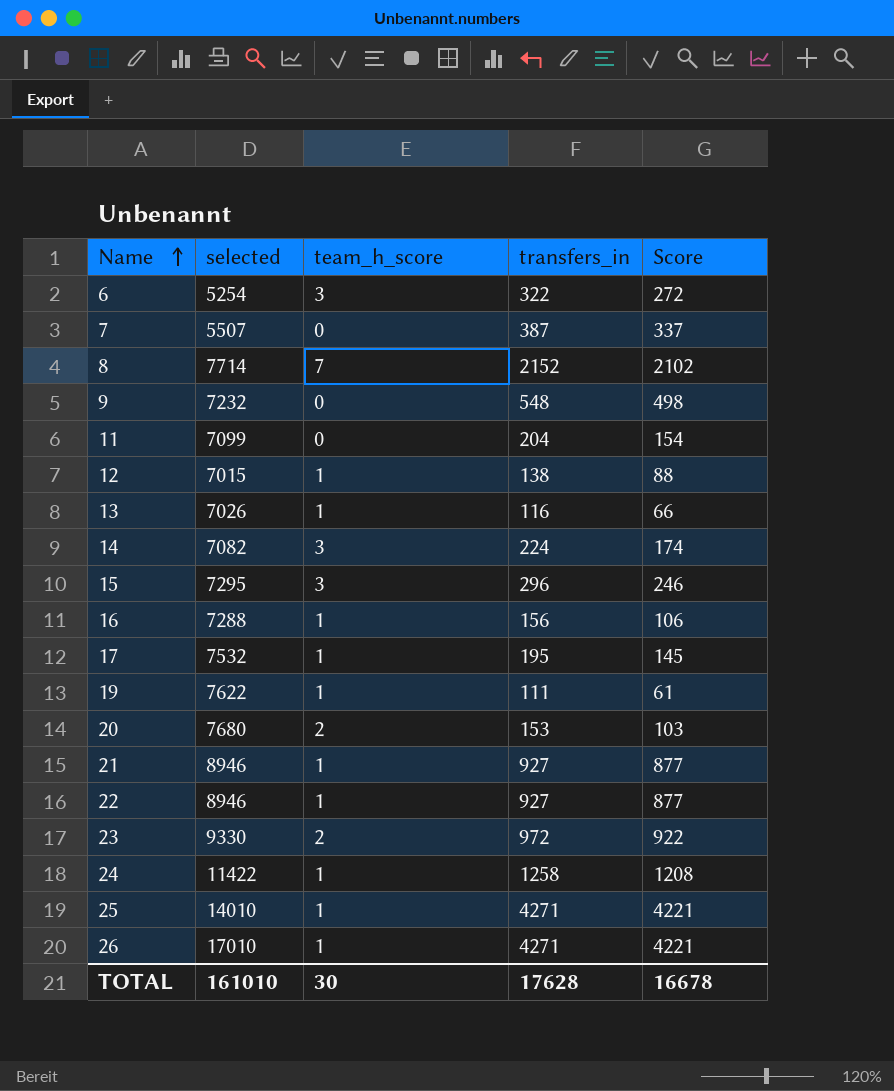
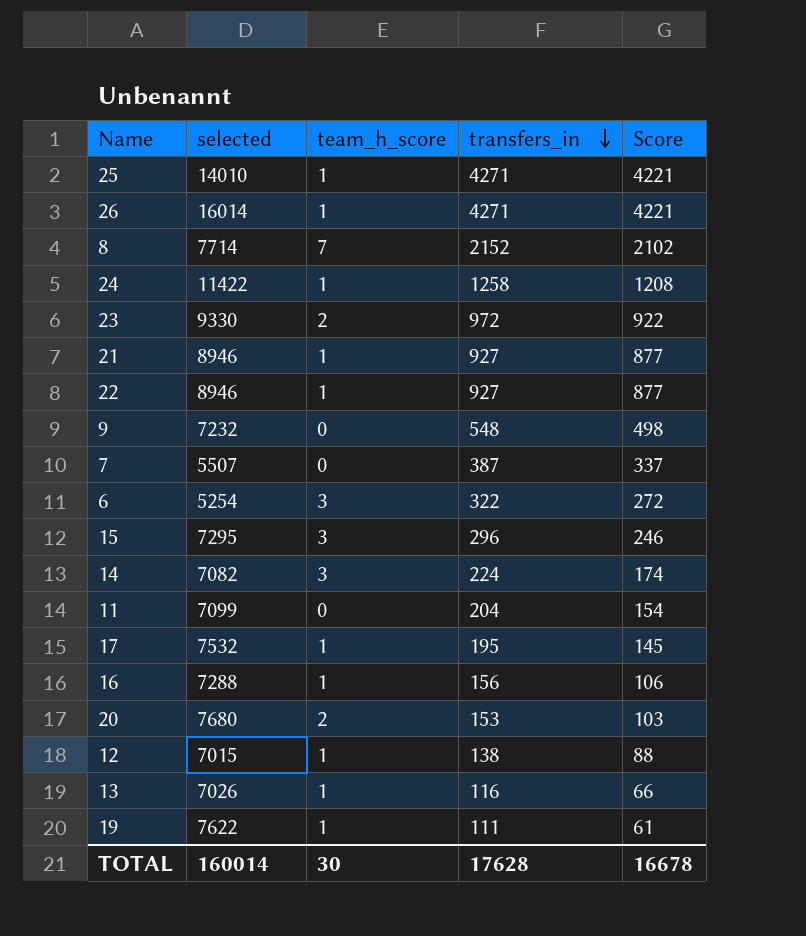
row order: Name ascending -> transfers_in descending
26 | selected: 17010 -> 16014
TOTAL | selected: 161010 -> 160014

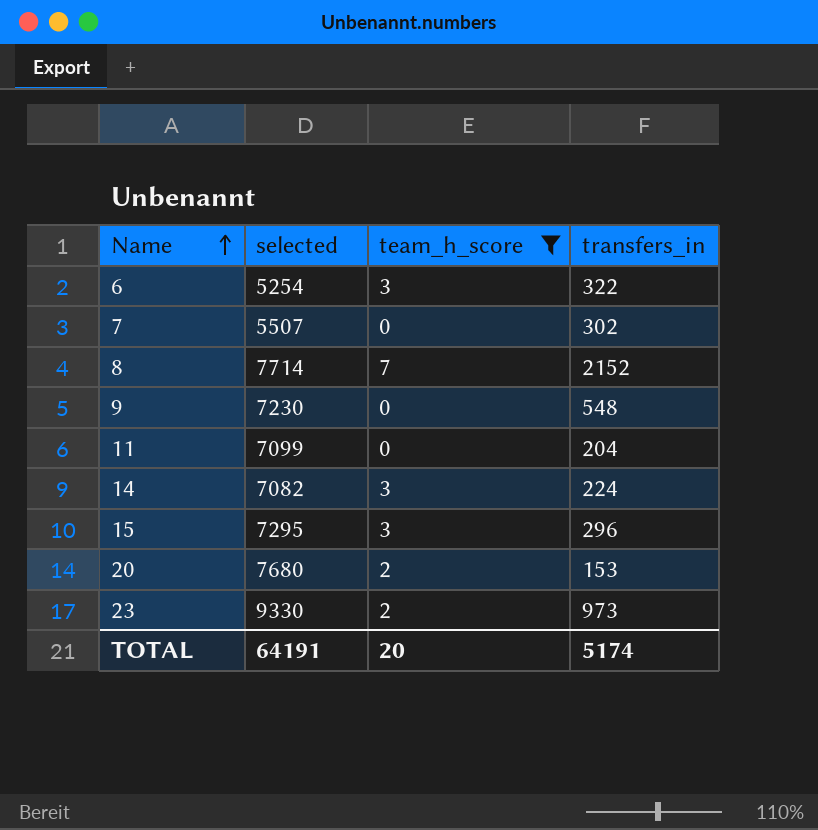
filter: none -> team_h_score != 1
row order: transfers_in descending -> Name ascending
column Score | formula: [transfers_in] - 50 -> none
7 | transfers_in: 387 -> 302
9 | selected: 7232 -> 7230
23 | transfers_in: 972 -> 973
TOTAL | selected: 160014 -> 64191
TOTAL | team_h_score: 30 -> 20
TOTAL | transfers_in: 17628 -> 5174

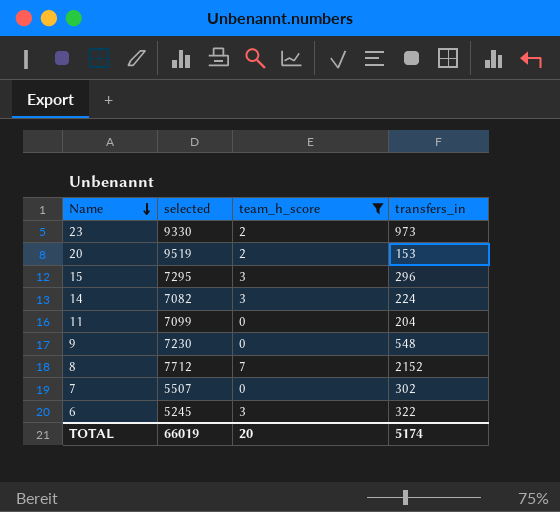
row order: Name ascending -> Name descending
20 | selected: 7680 -> 9519
8 | selected: 7714 -> 7712
6 | selected: 5254 -> 5245
TOTAL | selected: 64191 -> 66019

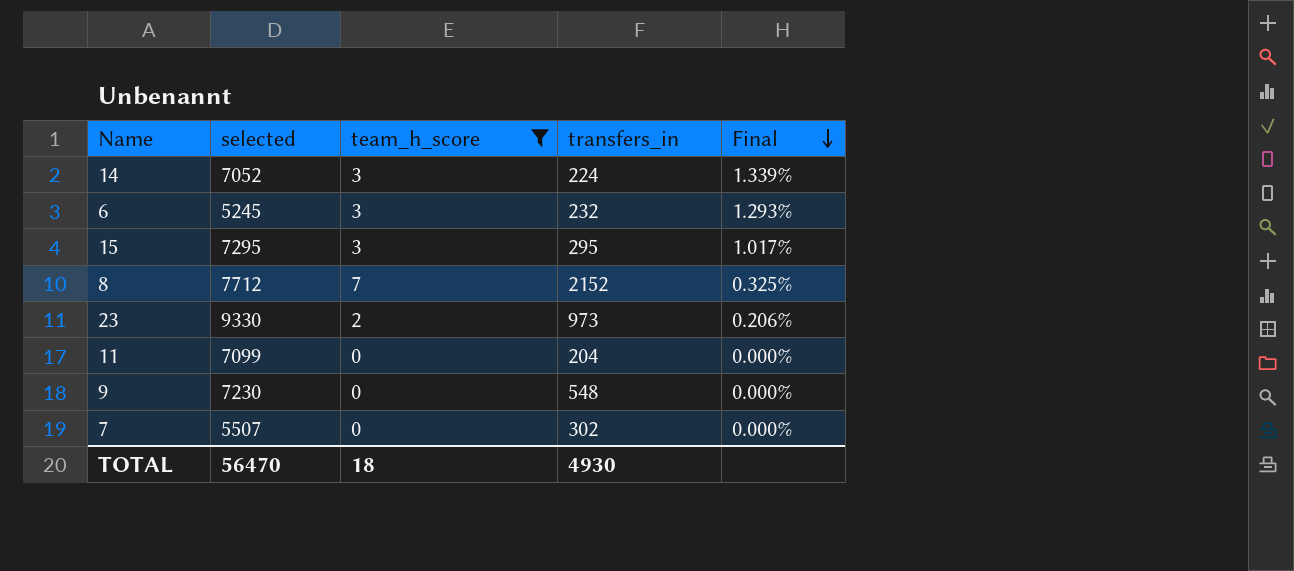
row order: Name descending -> Final descending
column Final | formula: none -> [team_h_score] / [transfers_in]
row 20: 9519 | 2 | 153 -> none
14 | selected: 7082 -> 7052
6 | transfers_in: 322 -> 232
15 | transfers_in: 296 -> 295
TOTAL | selected: 66019 -> 56470
TOTAL | team_h_score: 20 -> 18
TOTAL | transfers_in: 5174 -> 4930

